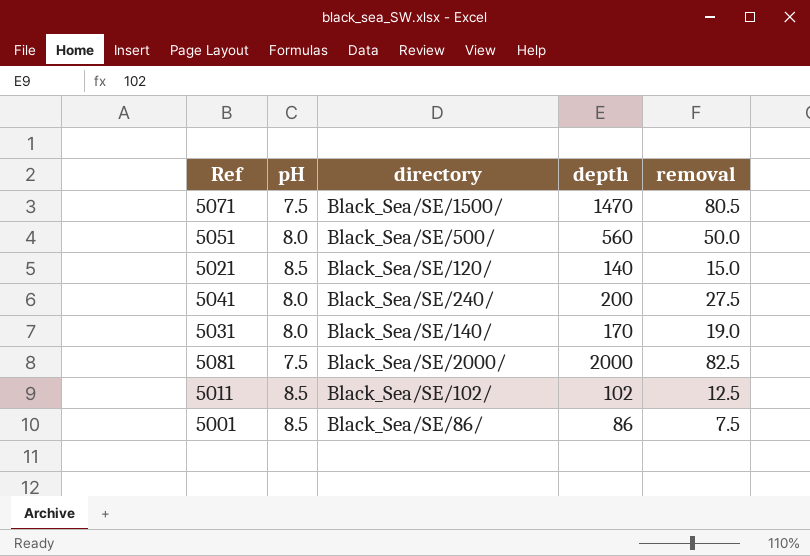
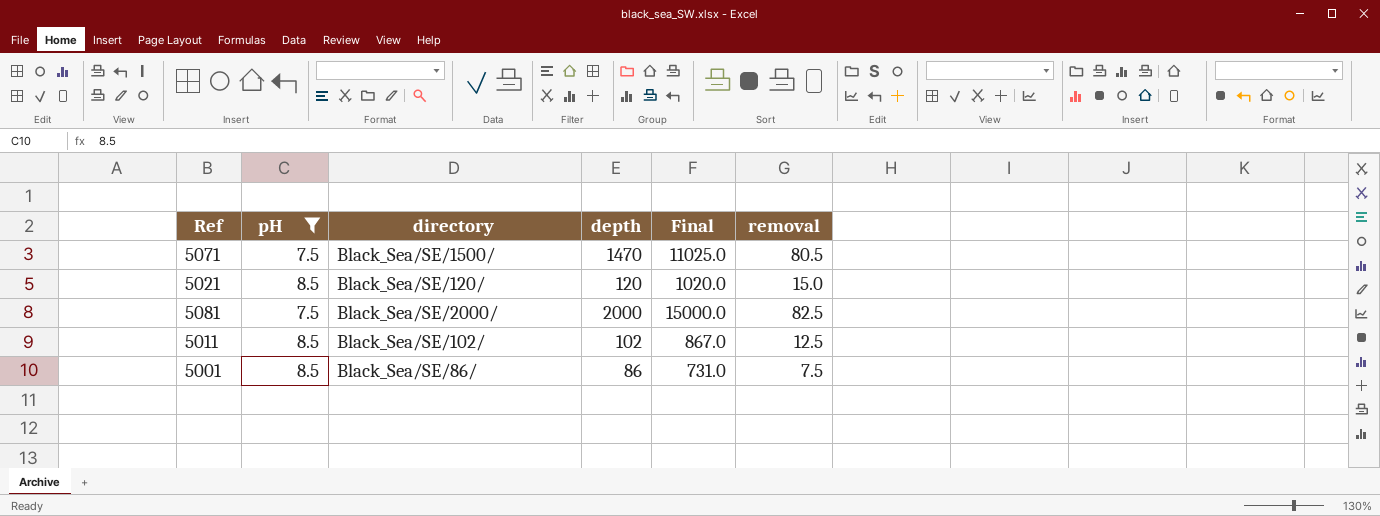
filter: none -> pH != 8.0
column Final | formula: none -> [pH] * [depth]
5021 | depth: 140 -> 120

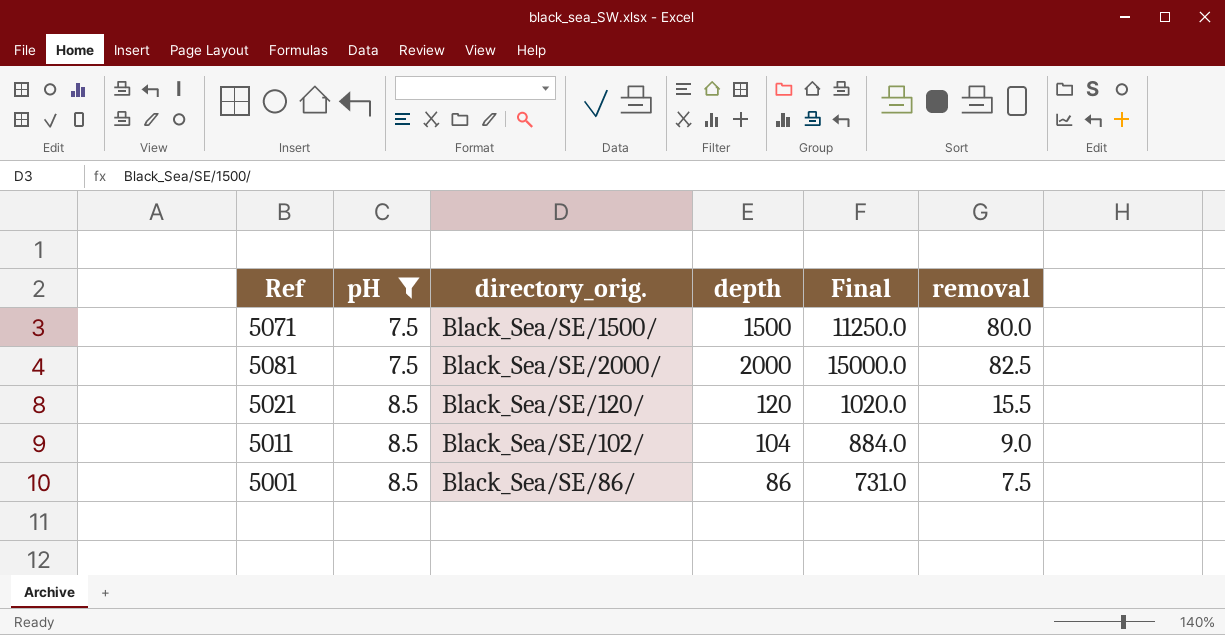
row order: none -> pH ascending
column name: directory -> directory_orig.
5071 | depth: 1470 -> 1500
5071 | Final: 11025.0 -> 11250.0
5071 | removal: 80.5 -> 80.0
5021 | removal: 15.0 -> 15.5
5011 | depth: 102 -> 104
5011 | Final: 867.0 -> 884.0
5011 | removal: 12.5 -> 9.0

